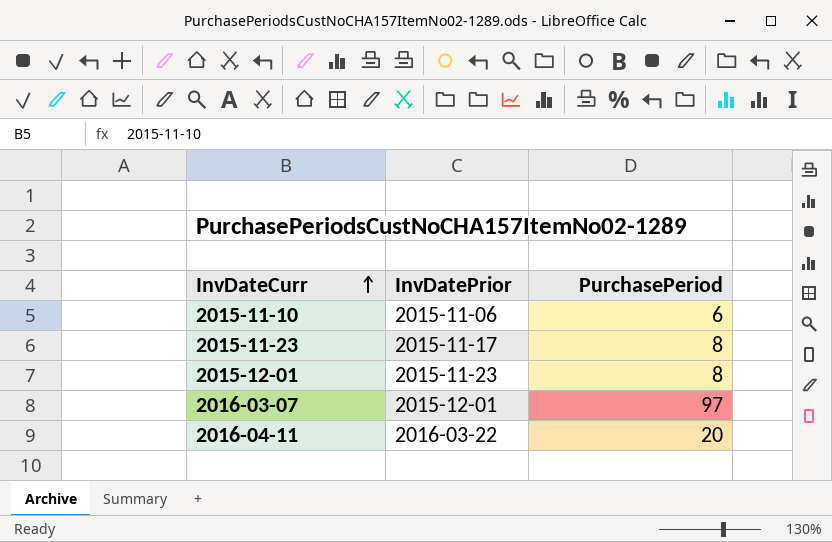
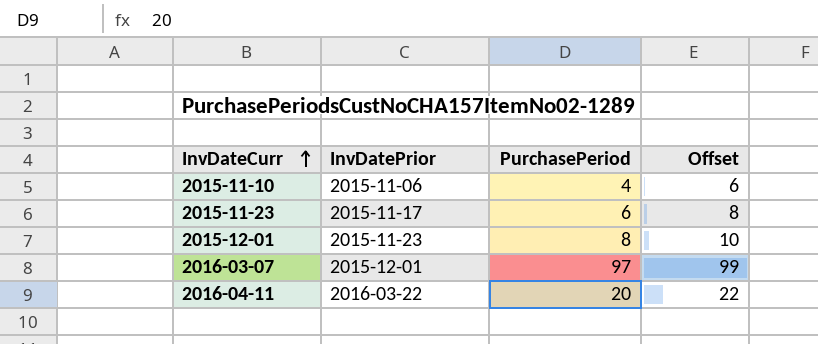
column Offset | formula: none -> [PurchasePeriod] + 2
2015-11-10 | PurchasePeriod: 6 -> 4
2015-11-23 | PurchasePeriod: 8 -> 6

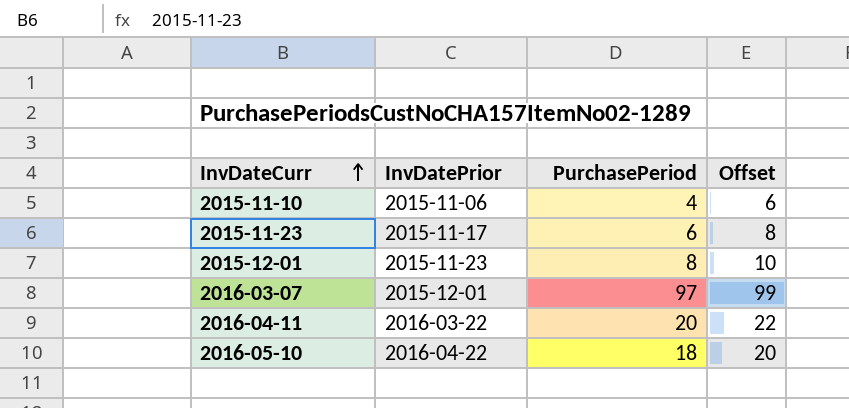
row 2016-05-10: none -> 2016-04-22 | 18 | 20

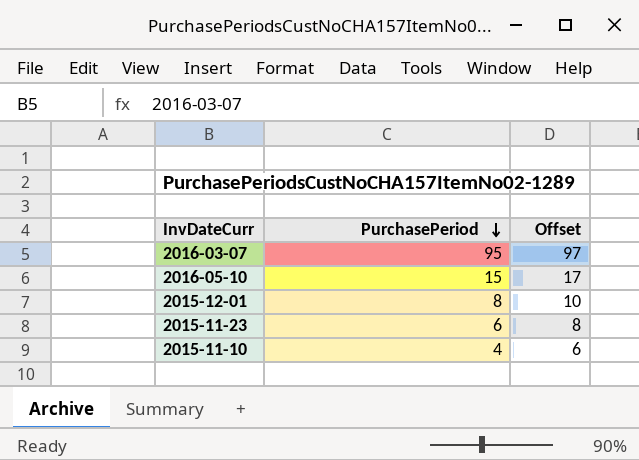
row order: InvDateCurr ascending -> PurchasePeriod descending
column InvDatePrior | position: 2 -> none
row 2016-04-11: 2016-03-22 | 20 | 22 -> none
2016-03-07 | PurchasePeriod: 97 -> 95
2016-03-07 | Offset: 99 -> 97
2016-05-10 | PurchasePeriod: 18 -> 15
2016-05-10 | Offset: 20 -> 17

